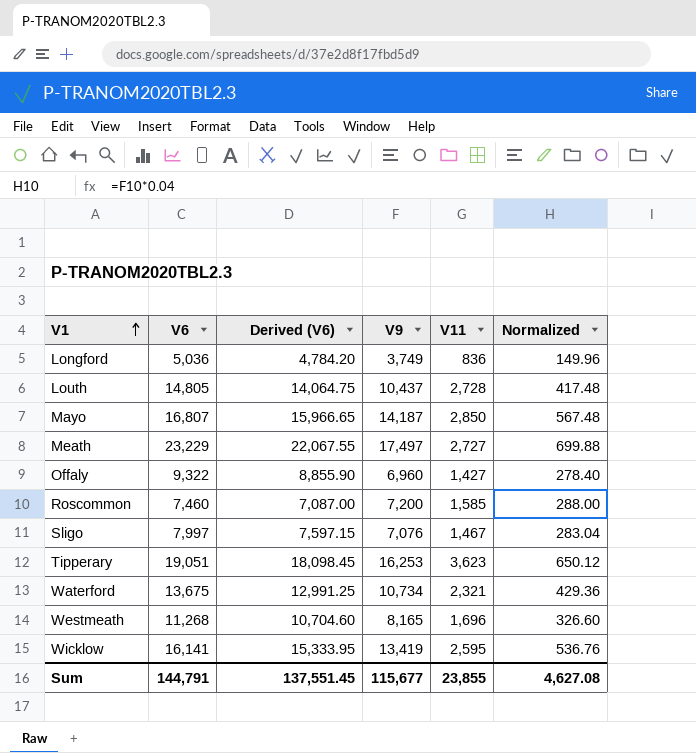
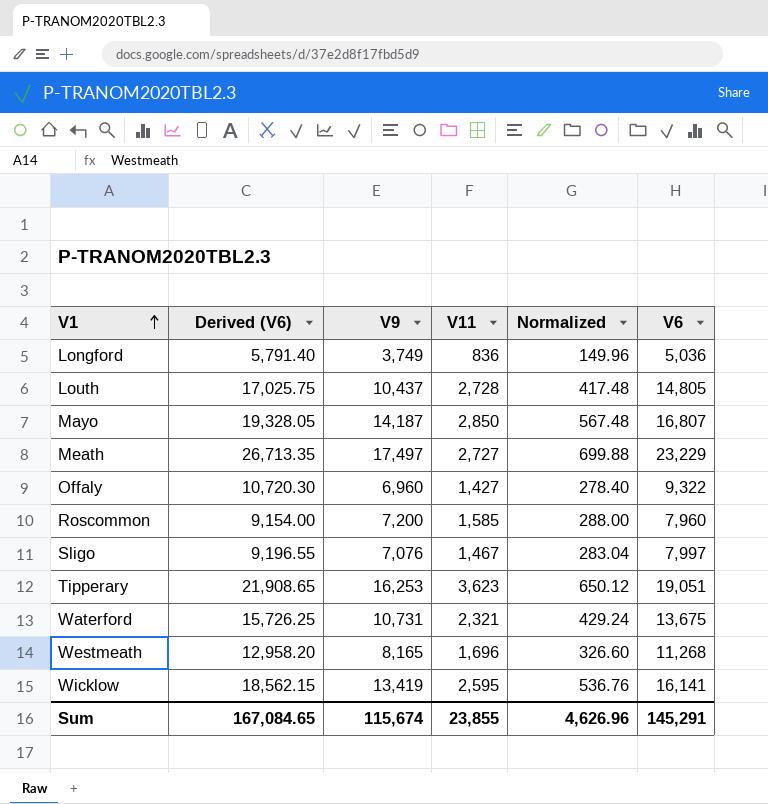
column Derived (V6) | formula: [V6] * 0.95 -> [V6] * 1.15
column V6 | position: 2 -> 6
Roscommon | V6: 7,460 -> 7,960
Waterford | V9: 10,734 -> 10,731
Waterford | Normalized: 429.36 -> 429.24
Sum | Derived (V6): 137,551.45 -> 167,084.65
Sum | V9: 115,677 -> 115,674
Sum | Normalized: 4,627.08 -> 4,626.96
Sum | V6: 144,791 -> 145,291

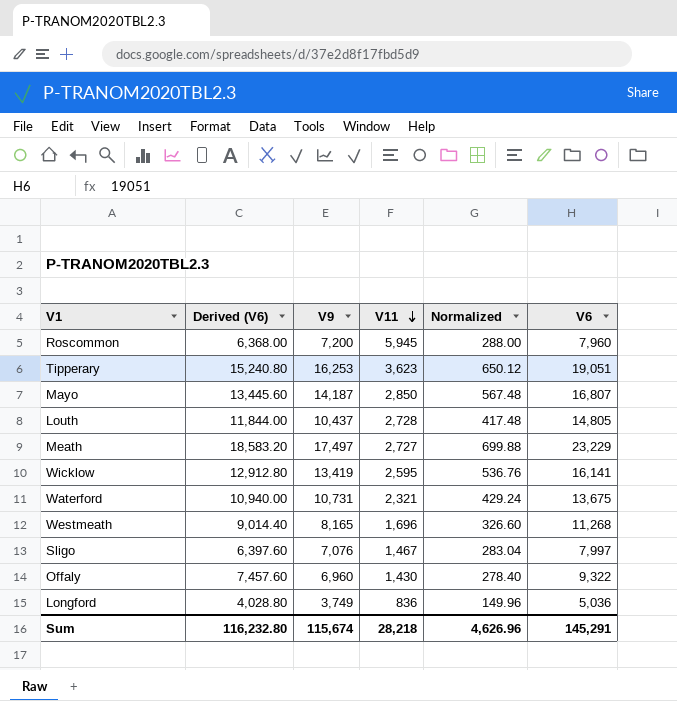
row order: V1 ascending -> V11 descending
column Derived (V6) | formula: [V6] * 1.15 -> [V6] * 0.8
Roscommon | V11: 1,585 -> 5,945
Offaly | V11: 1,427 -> 1,430
Sum | Derived (V6): 167,084.65 -> 116,232.80
Sum | V11: 23,855 -> 28,218

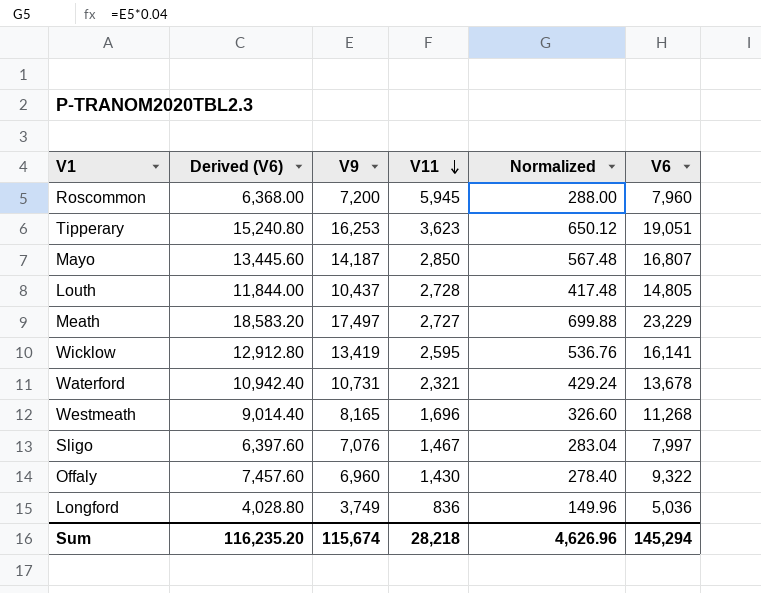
Waterford | Derived (V6): 10,940.00 -> 10,942.40
Waterford | V6: 13,675 -> 13,678
Sum | Derived (V6): 116,232.80 -> 116,235.20
Sum | V6: 145,291 -> 145,294

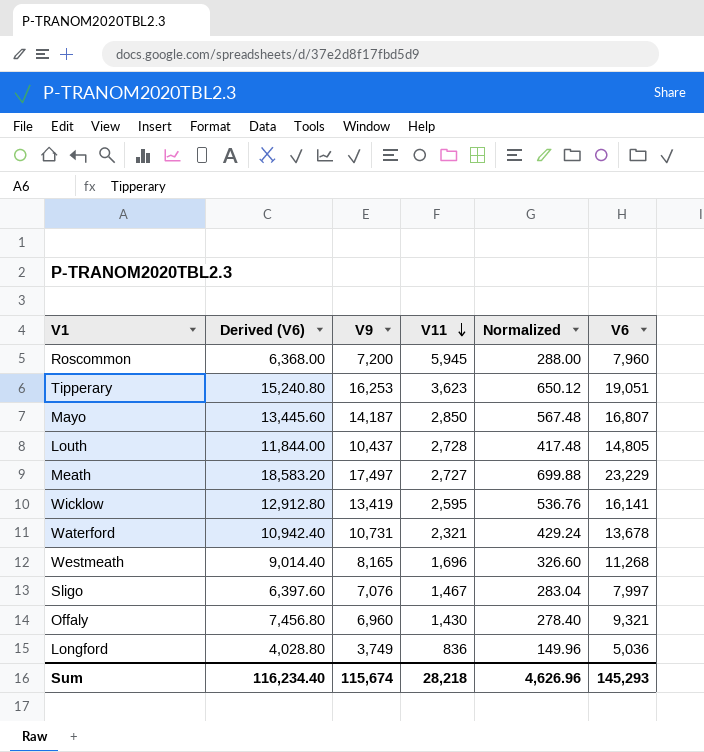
Offaly | Derived (V6): 7,457.60 -> 7,456.80
Offaly | V6: 9,322 -> 9,321
Sum | Derived (V6): 116,235.20 -> 116,234.40
Sum | V6: 145,294 -> 145,293

